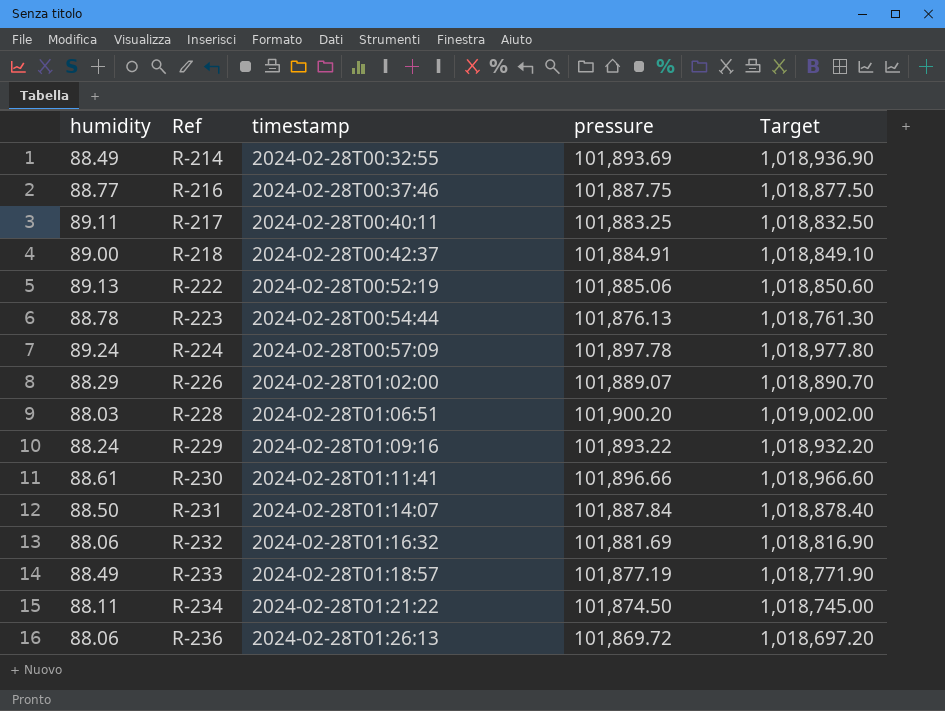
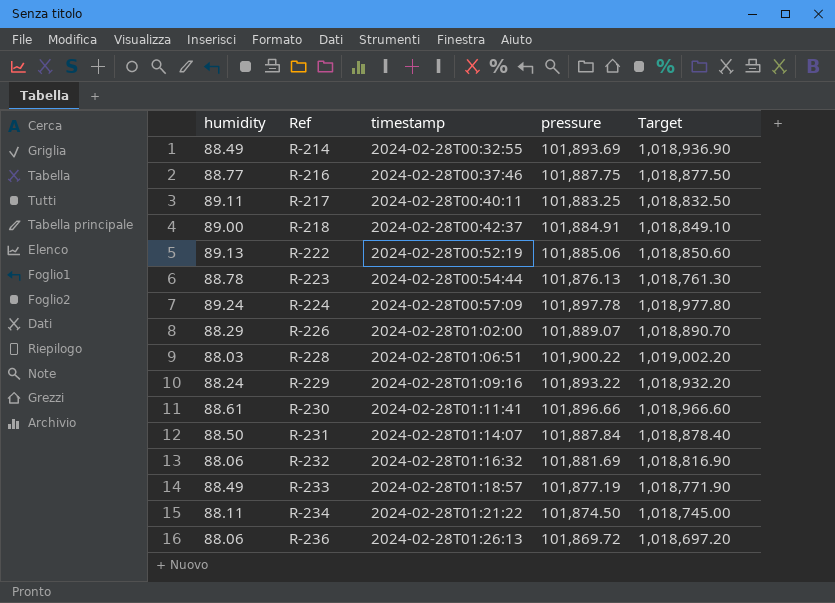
R-228 | pressure: 101,900.20 -> 101,900.22
R-228 | Target: 1,019,002.00 -> 1,019,002.20

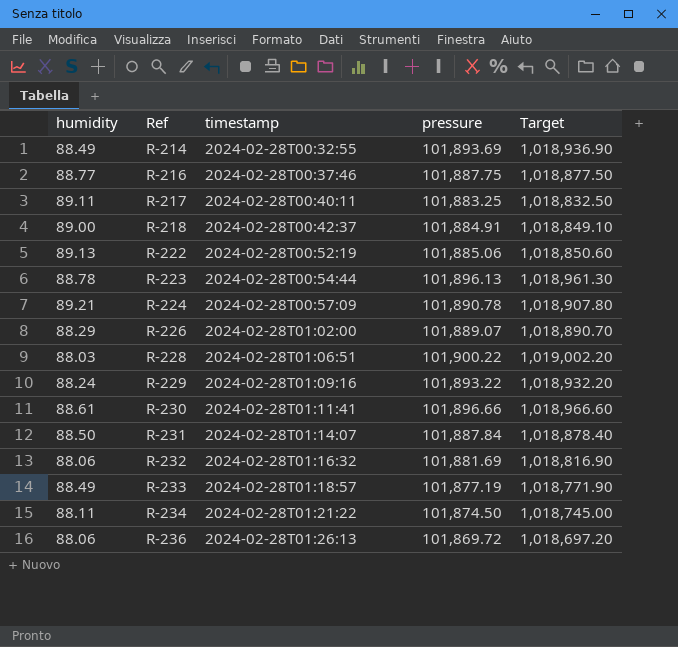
R-223 | pressure: 101,876.13 -> 101,896.13
R-223 | Target: 1,018,761.30 -> 1,018,961.30
R-224 | humidity: 89.24 -> 89.21
R-224 | pressure: 101,897.78 -> 101,890.78
R-224 | Target: 1,018,977.80 -> 1,018,907.80

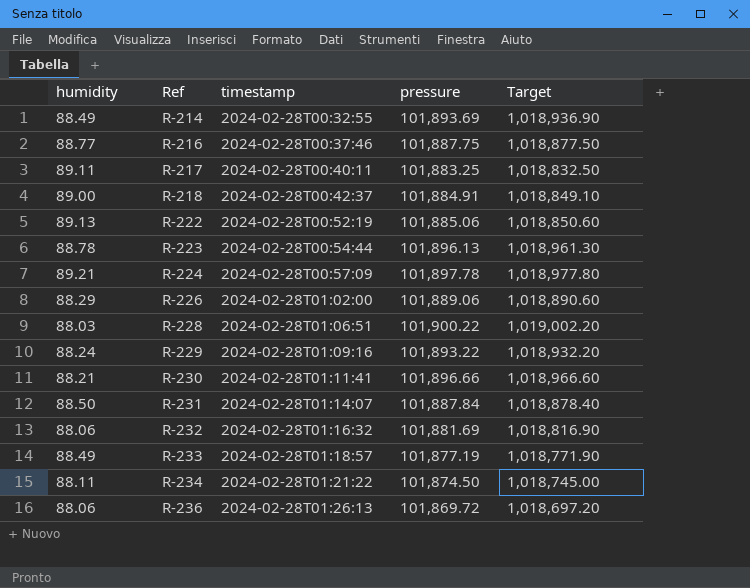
R-224 | pressure: 101,890.78 -> 101,897.78
R-224 | Target: 1,018,907.80 -> 1,018,977.80
R-226 | pressure: 101,889.07 -> 101,889.06
R-226 | Target: 1,018,890.70 -> 1,018,890.60
R-230 | humidity: 88.61 -> 88.21

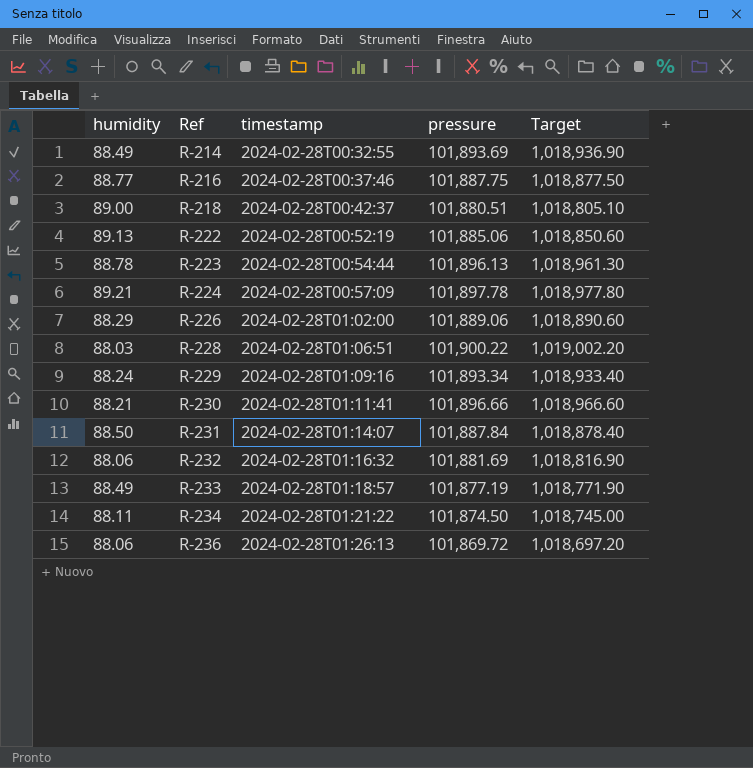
row R-217: 89.11 | 2024-02-28T00:40:11 | 101,883.25 | 1,018,832.50 -> none
R-218 | pressure: 101,884.91 -> 101,880.51
R-218 | Target: 1,018,849.10 -> 1,018,805.10
R-229 | pressure: 101,893.22 -> 101,893.34
R-229 | Target: 1,018,932.20 -> 1,018,933.40

